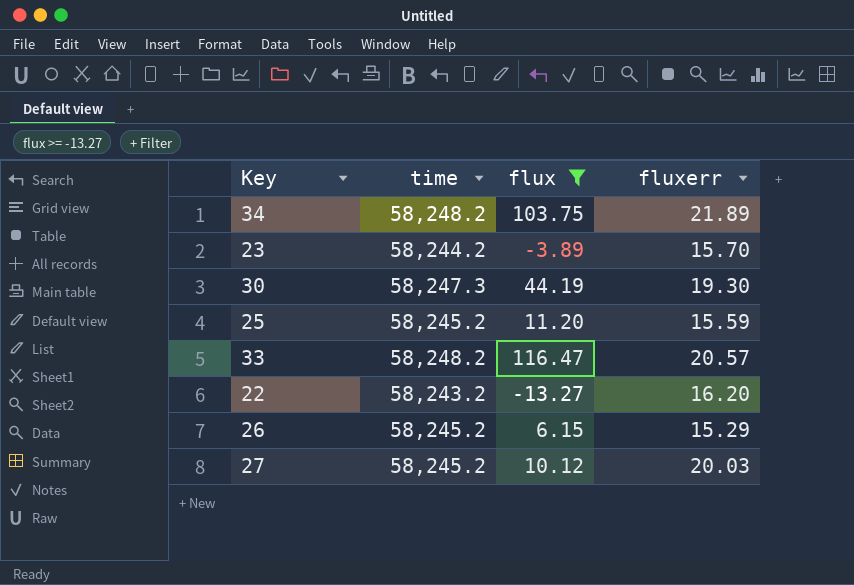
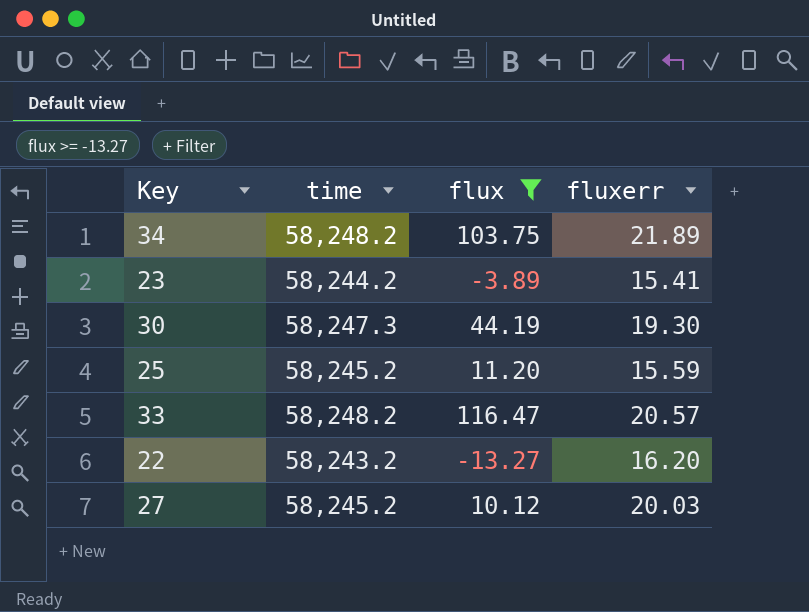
row 26: 58,245.2 | 6.15 | 15.29 -> none
23 | fluxerr: 15.70 -> 15.41

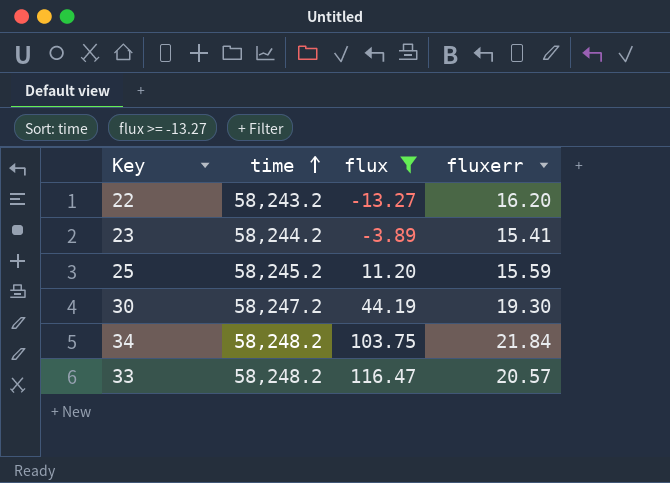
row order: none -> time ascending
row 27: 58,245.2 | 10.12 | 20.03 -> none
30 | time: 58,247.3 -> 58,247.2
34 | fluxerr: 21.89 -> 21.84

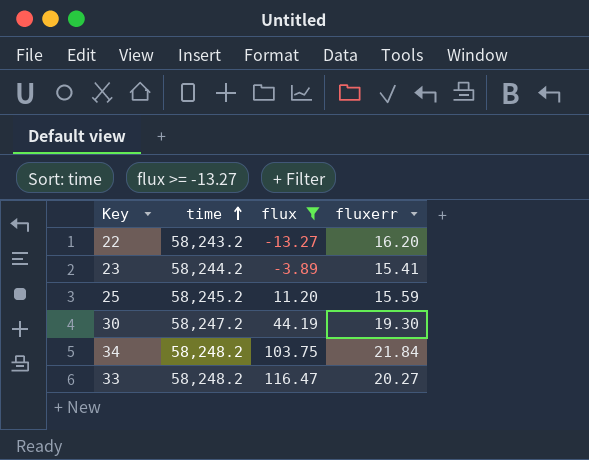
33 | fluxerr: 20.57 -> 20.27

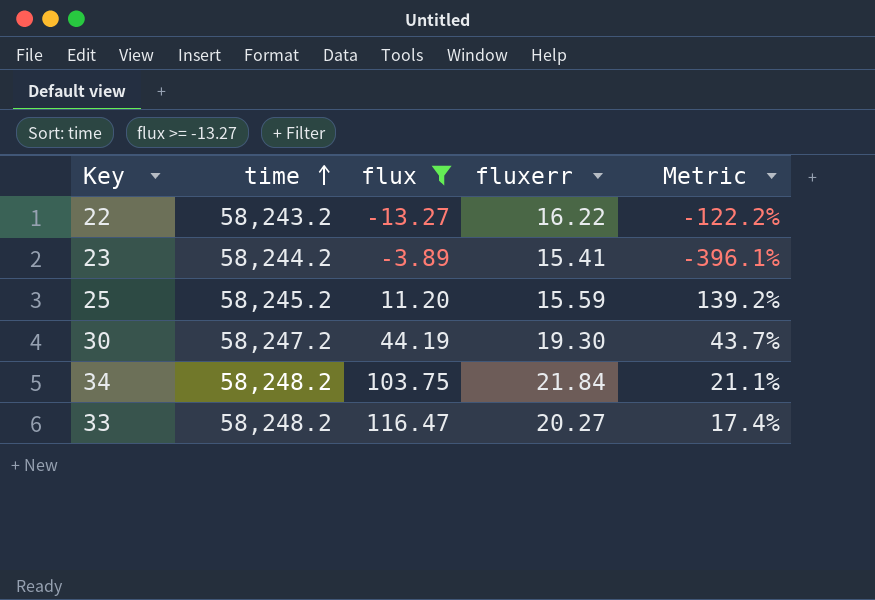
column Metric | formula: none -> [fluxerr] / [flux]
22 | fluxerr: 16.20 -> 16.22

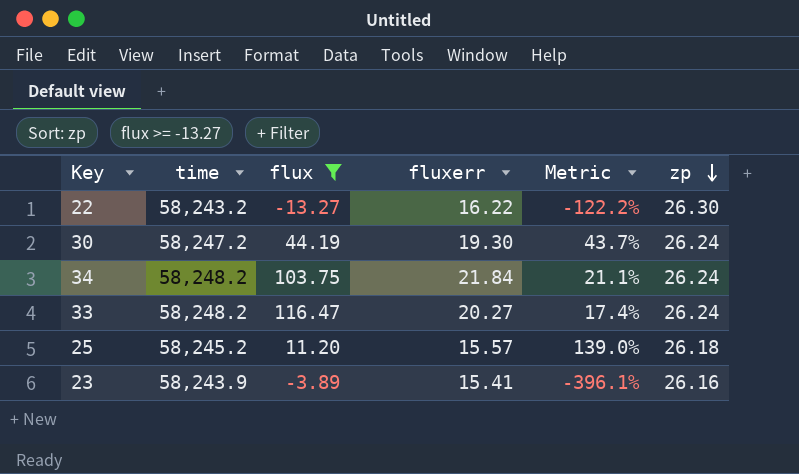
row order: time ascending -> zp descending
column zp | position: none -> 6
25 | fluxerr: 15.59 -> 15.57
25 | Metric: 139.2% -> 139.0%
23 | time: 58,244.2 -> 58,243.9

